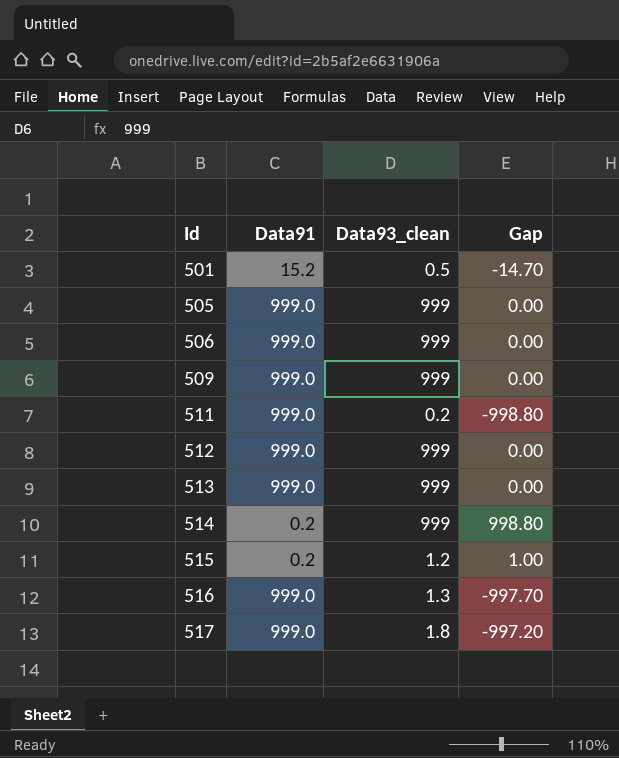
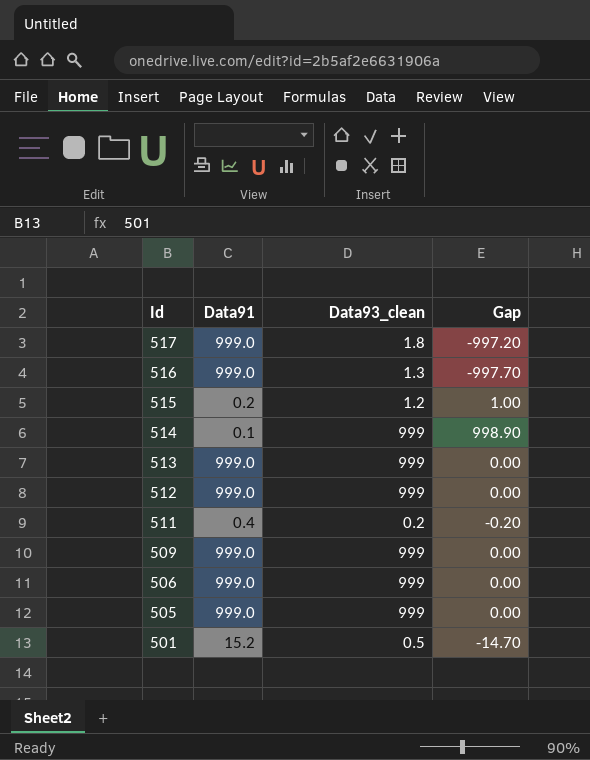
row order: Id ascending -> Id descending
514 | Data91: 0.2 -> 0.1
514 | Gap: 998.80 -> 998.90
511 | Data91: 999.0 -> 0.4
511 | Gap: -998.80 -> -0.20

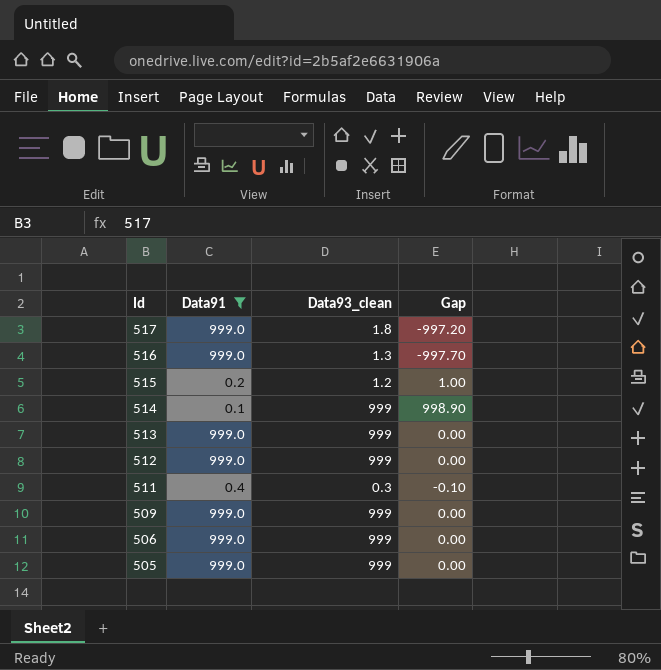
filter: none -> Data91 != 15.2
511 | Data93_clean: 0.2 -> 0.3
511 | Gap: -0.20 -> -0.10

